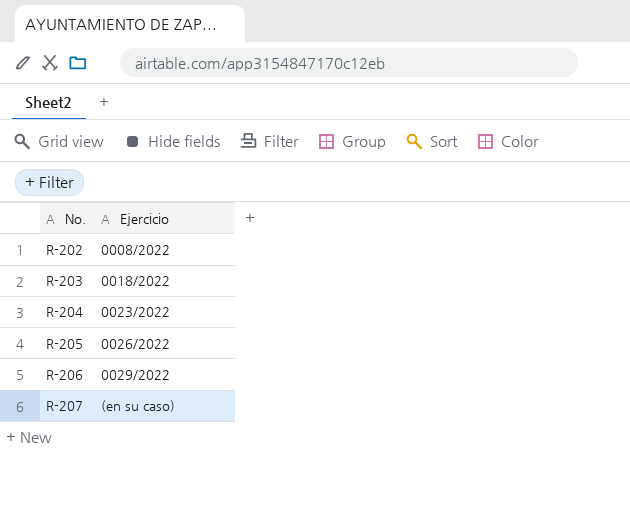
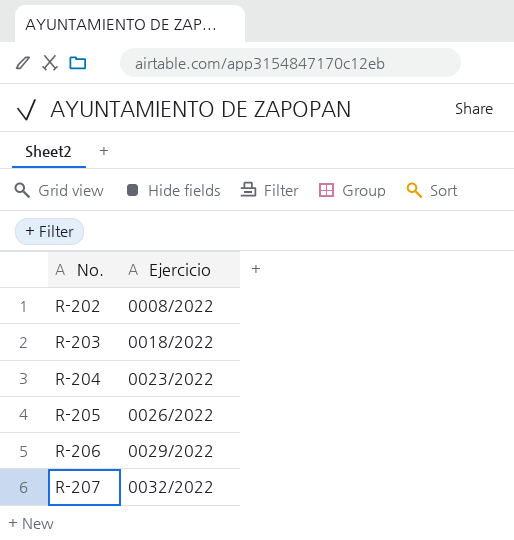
R-207 | Ejercicio: (en su caso) -> 0032/2022

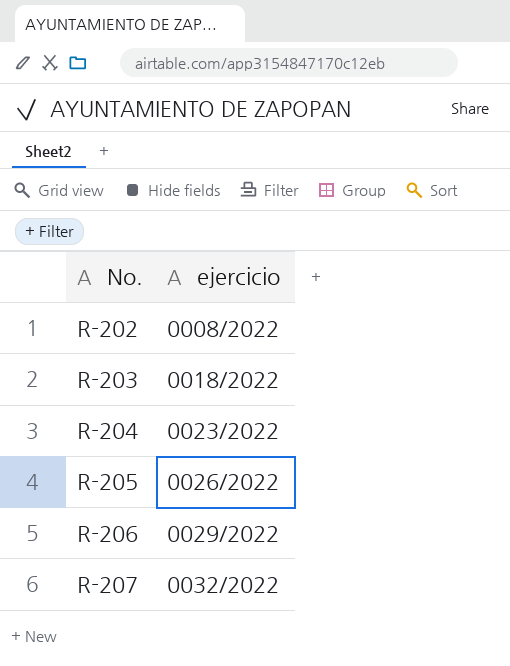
column name: Ejercicio -> ejercicio

